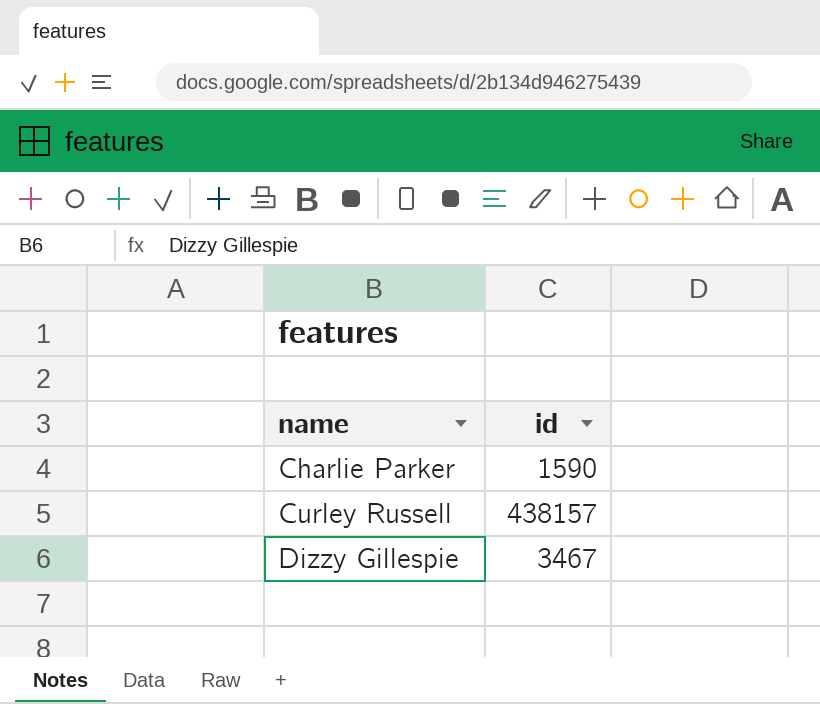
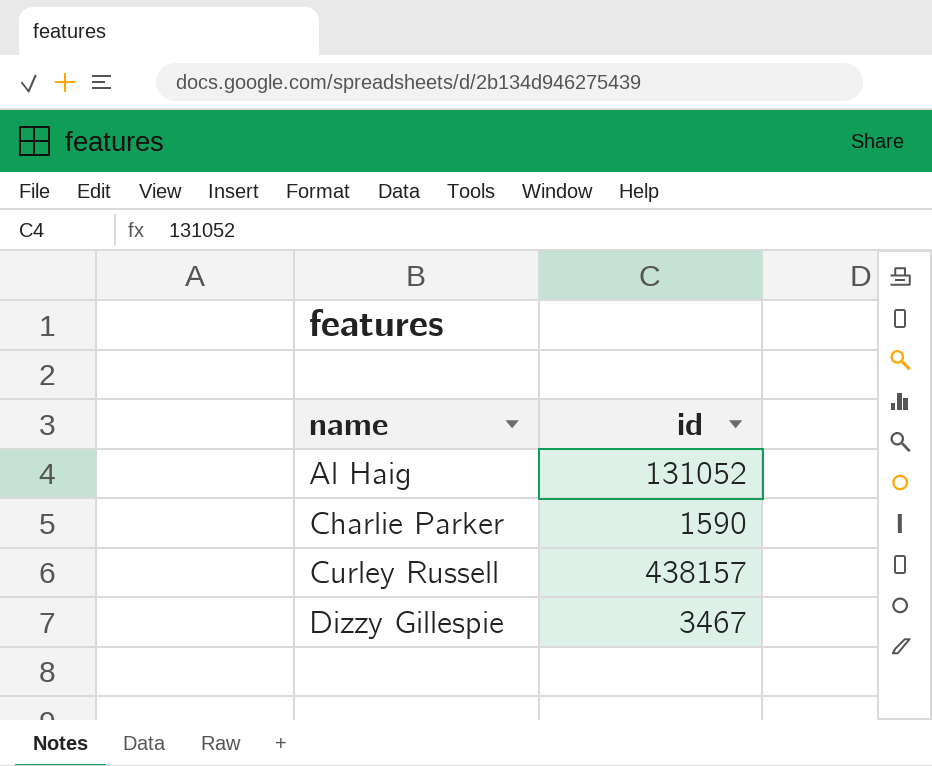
row Al Haig: none -> 131052

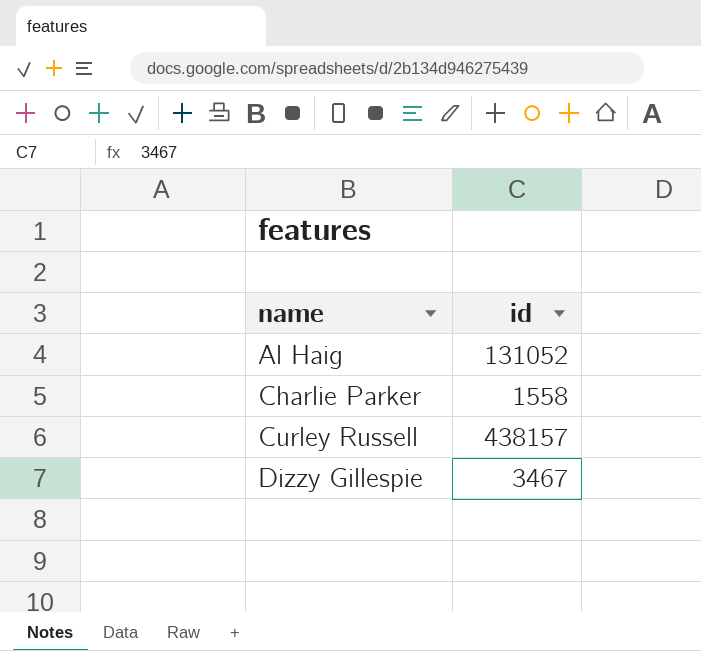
Charlie Parker | id: 1590 -> 1558

